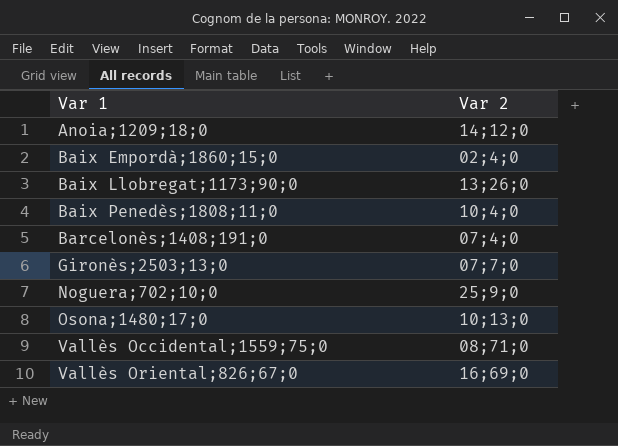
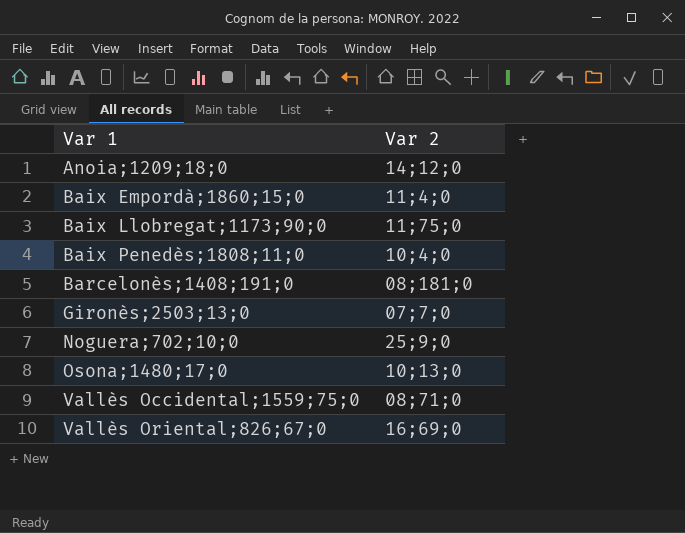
Baix Empordà;1860;15;0 | Var 2: 02;4;0 -> 11;4;0
Baix Llobregat;1173;90;0 | Var 2: 13;26;0 -> 11;75;0
Barcelonès;1408;191;0 | Var 2: 07;4;0 -> 08;181;0

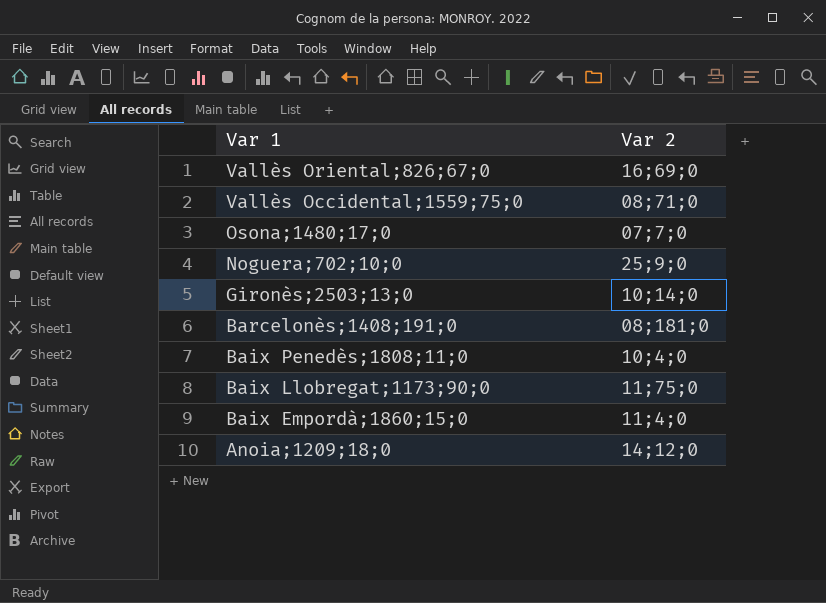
row order: Var 1 ascending -> Var 1 descending
Osona;1480;17;0 | Var 2: 10;13;0 -> 07;7;0
Gironès;2503;13;0 | Var 2: 07;7;0 -> 10;14;0

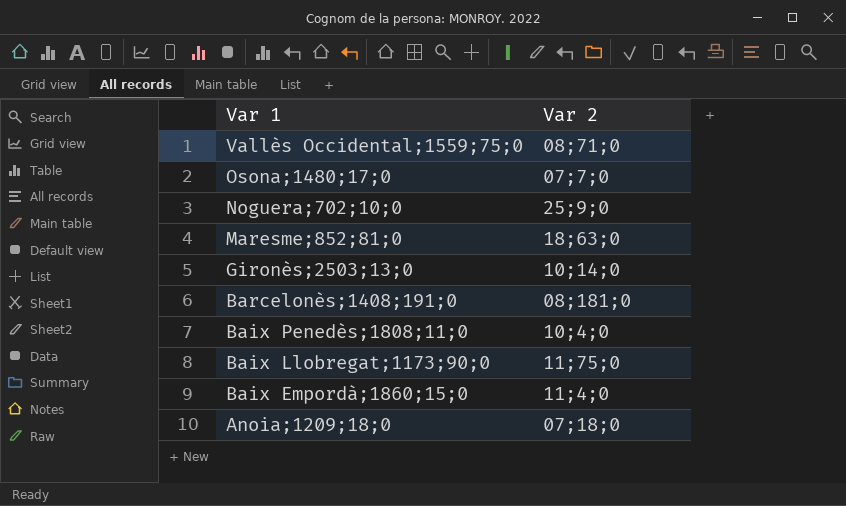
row Vallès Oriental;826;67;0: 16;69;0 -> none
row Maresme;852;81;0: none -> 18;63;0
Anoia;1209;18;0 | Var 2: 14;12;0 -> 07;18;0

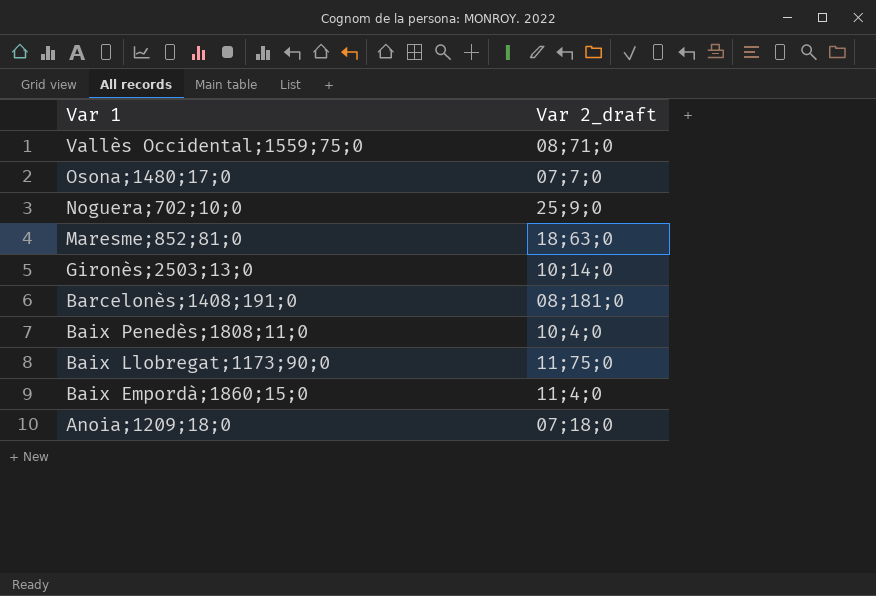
column name: Var 2 -> Var 2_draft

